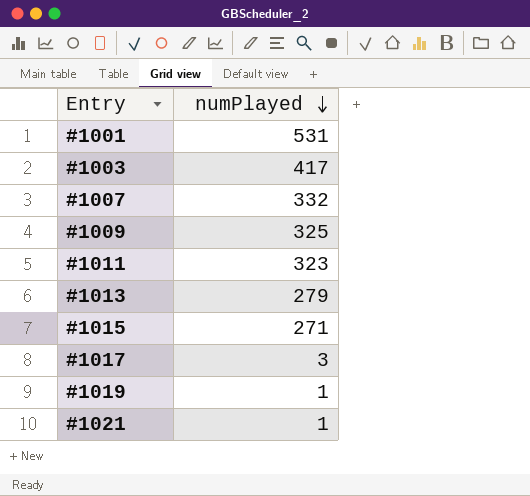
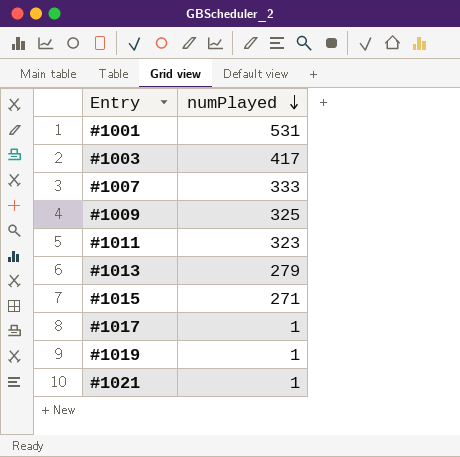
#1007 | numPlayed: 332 -> 333
#1017 | numPlayed: 3 -> 1

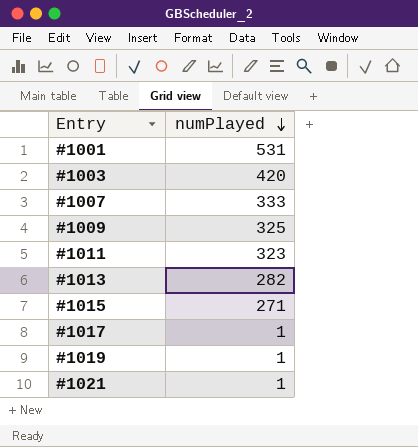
#1003 | numPlayed: 417 -> 420
#1013 | numPlayed: 279 -> 282

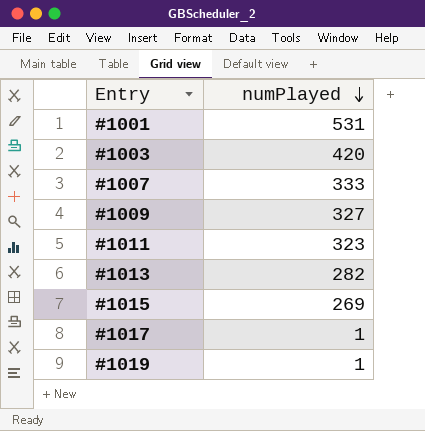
row #1021: 1 -> none
#1009 | numPlayed: 325 -> 327
#1015 | numPlayed: 271 -> 269

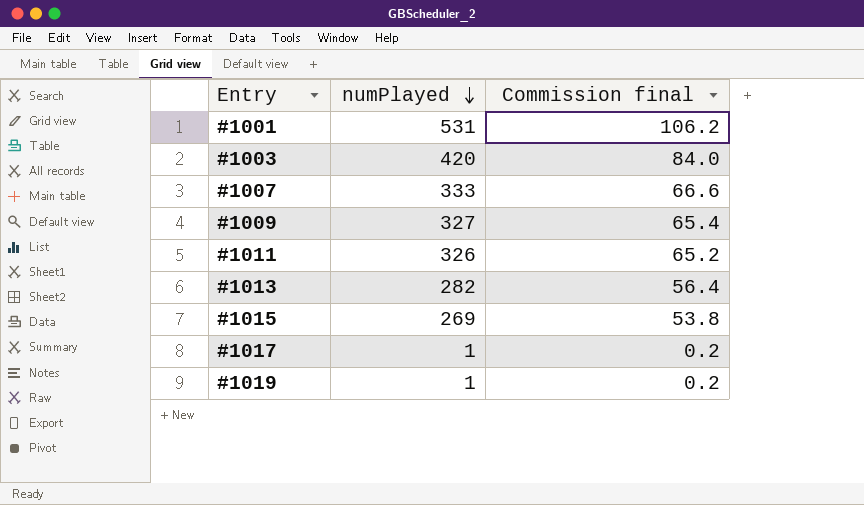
column Commission final | formula: none -> [numPlayed] * 0.2
#1011 | numPlayed: 323 -> 326

